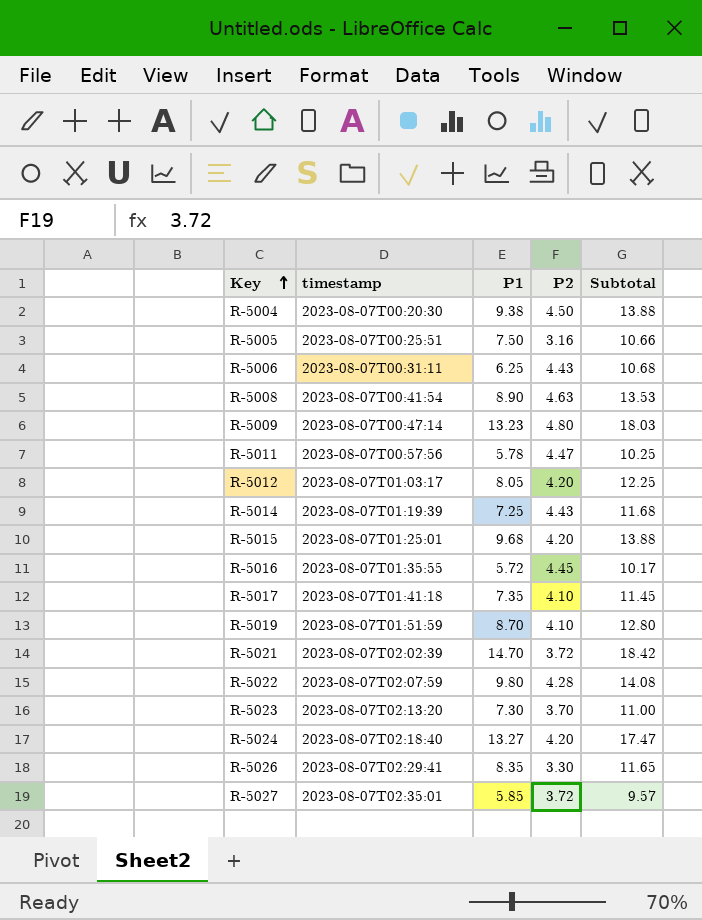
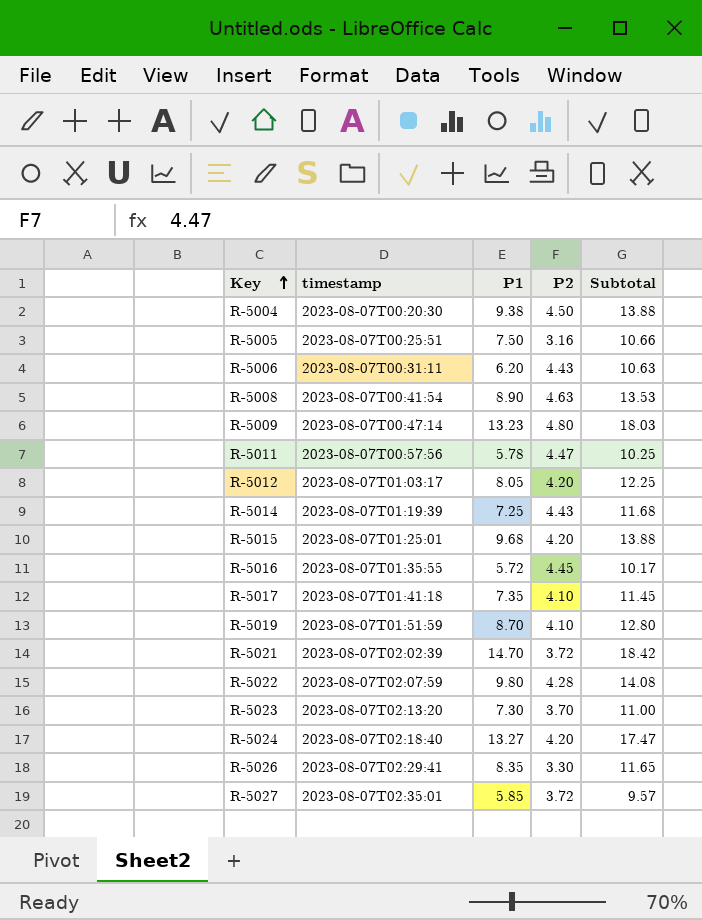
R-5006 | P1: 6.25 -> 6.20
R-5006 | Subtotal: 10.68 -> 10.63

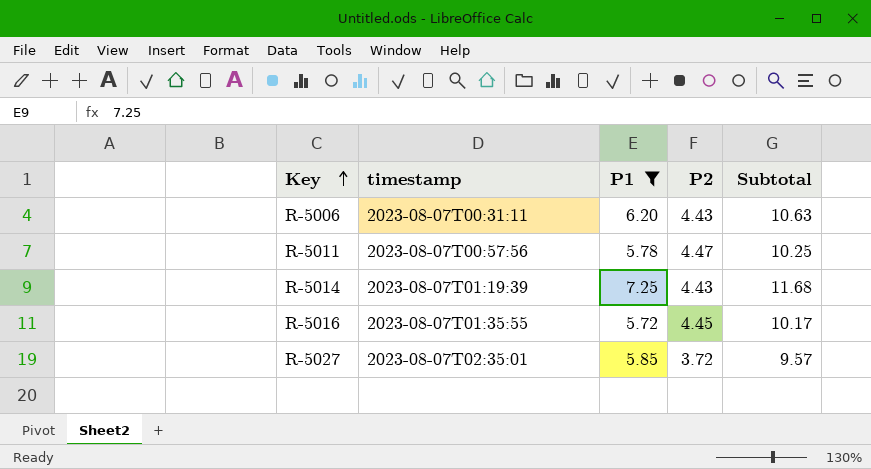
filter: none -> P1 <= 7.25

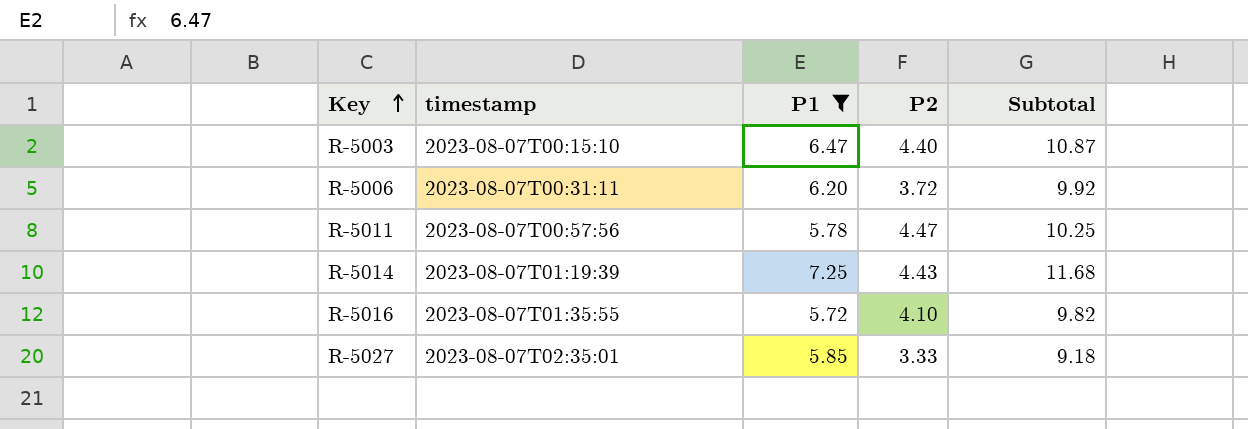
row R-5003: none -> 2023-08-07T00:15:10 | 6.47 | 4.40 | 10.87
R-5006 | P2: 4.43 -> 3.72
R-5006 | Subtotal: 10.63 -> 9.92
R-5016 | P2: 4.45 -> 4.10
R-5016 | Subtotal: 10.17 -> 9.82
R-5027 | P2: 3.72 -> 3.33
R-5027 | Subtotal: 9.57 -> 9.18

